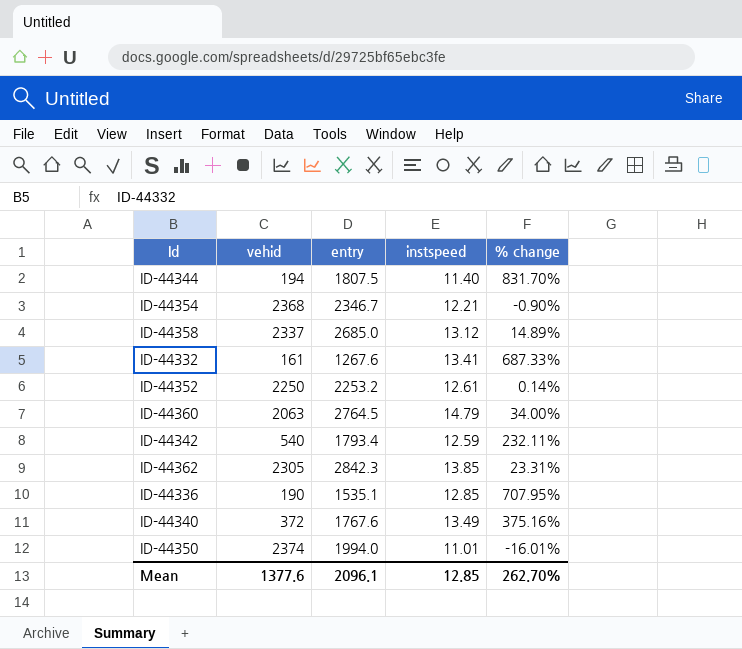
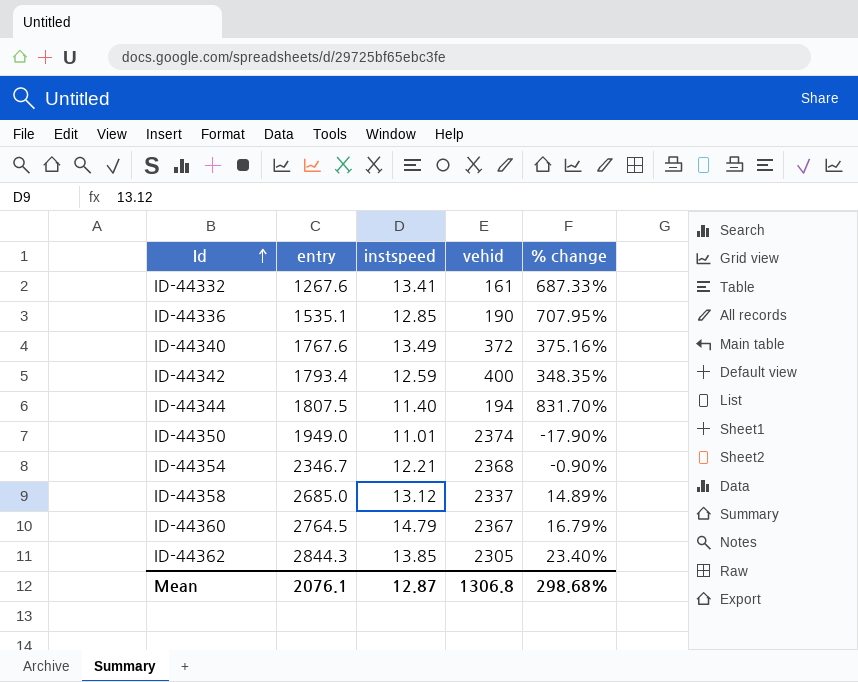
row order: none -> Id ascending
column vehid | position: 2 -> 4
row ID-44352: 2250 | 2253.2 | 12.61 | 0.14% -> none
ID-44342 | vehid: 540 -> 400
ID-44342 | % change: 232.11% -> 348.35%
ID-44350 | entry: 1994.0 -> 1949.0
ID-44350 | % change: -16.01% -> -17.90%
ID-44360 | vehid: 2063 -> 2367
ID-44360 | % change: 34.00% -> 16.79%
ID-44362 | entry: 2842.3 -> 2844.3
ID-44362 | % change: 23.31% -> 23.40%
Mean | entry: 2096.1 -> 2076.1
Mean | instspeed: 12.85 -> 12.87
Mean | vehid: 1377.6 -> 1306.8
Mean | % change: 262.70% -> 298.68%

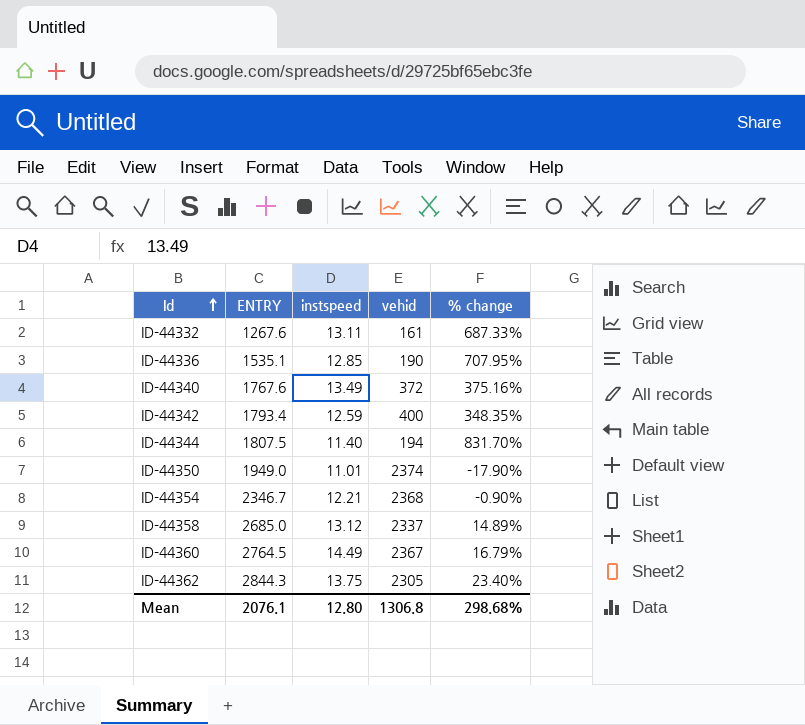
column name: entry -> ENTRY
ID-44332 | instspeed: 13.41 -> 13.11
ID-44360 | instspeed: 14.79 -> 14.49
ID-44362 | instspeed: 13.85 -> 13.75
Mean | instspeed: 12.87 -> 12.80

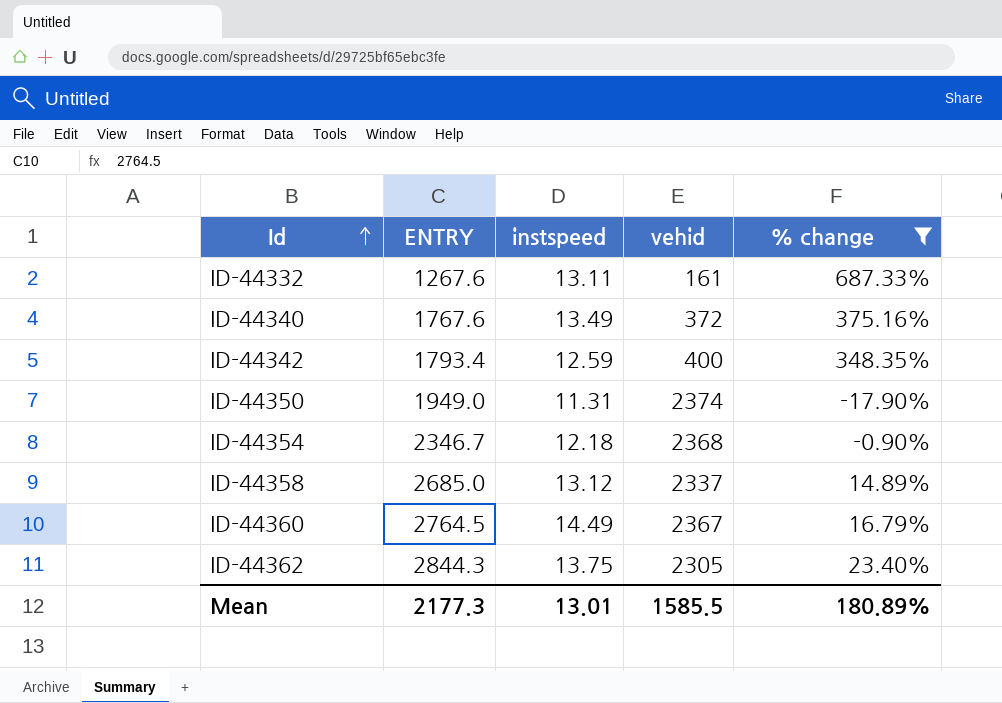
filter: none -> % change <= 687.33%
ID-44350 | instspeed: 11.01 -> 11.31
ID-44354 | instspeed: 12.21 -> 12.18
Mean | ENTRY: 2076.1 -> 2177.3
Mean | instspeed: 12.80 -> 13.01
Mean | vehid: 1306.8 -> 1585.5
Mean | % change: 298.68% -> 180.89%

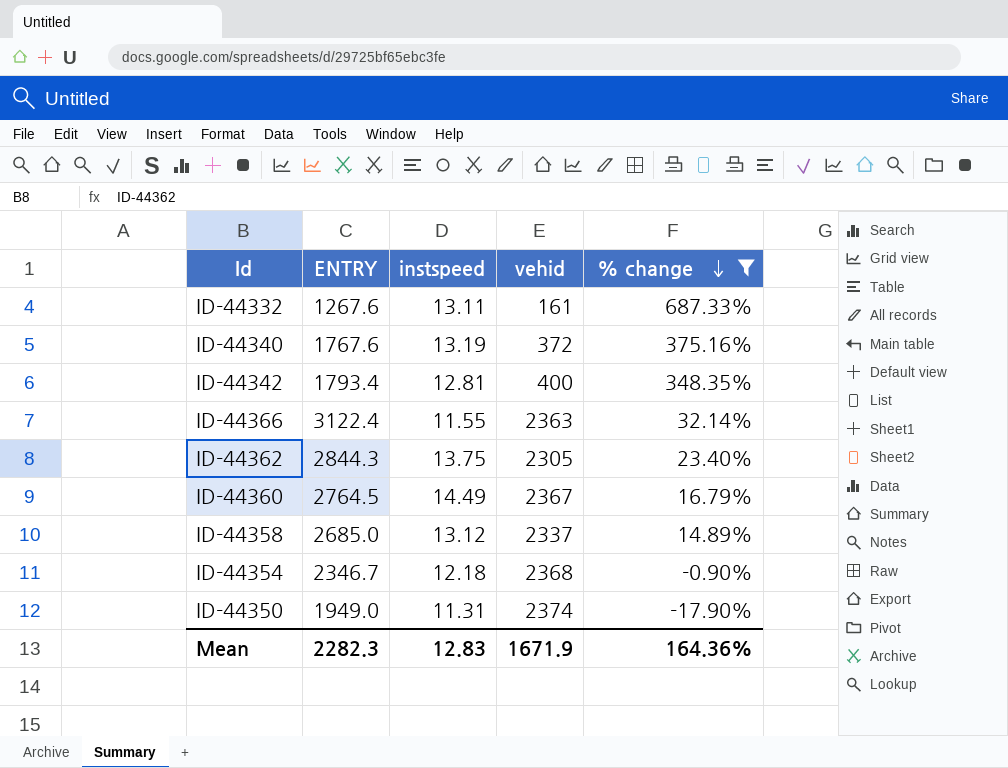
row order: Id ascending -> % change descending
ID-44340 | instspeed: 13.49 -> 13.19
ID-44342 | instspeed: 12.59 -> 12.81
row ID-44366: none -> 3122.4 | 11.55 | 2363 | 32.14%
Mean | ENTRY: 2177.3 -> 2282.3
Mean | instspeed: 13.01 -> 12.83
Mean | vehid: 1585.5 -> 1671.9
Mean | % change: 180.89% -> 164.36%

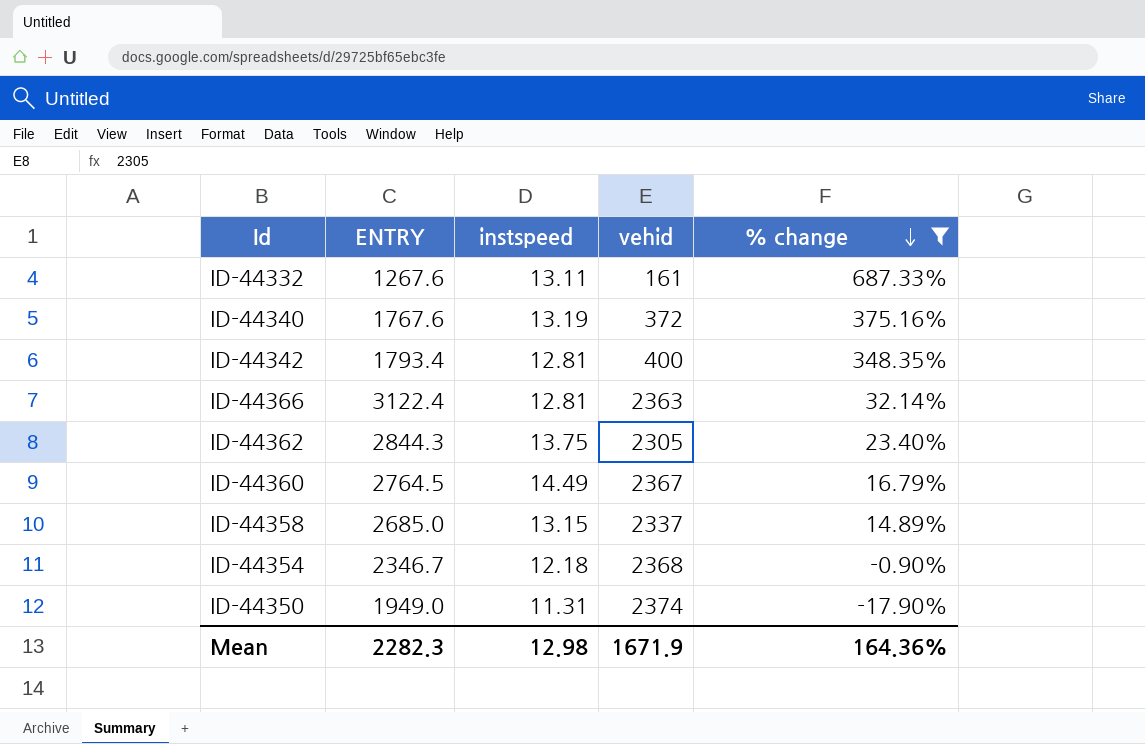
ID-44366 | instspeed: 11.55 -> 12.81
ID-44358 | instspeed: 13.12 -> 13.15
Mean | instspeed: 12.83 -> 12.98

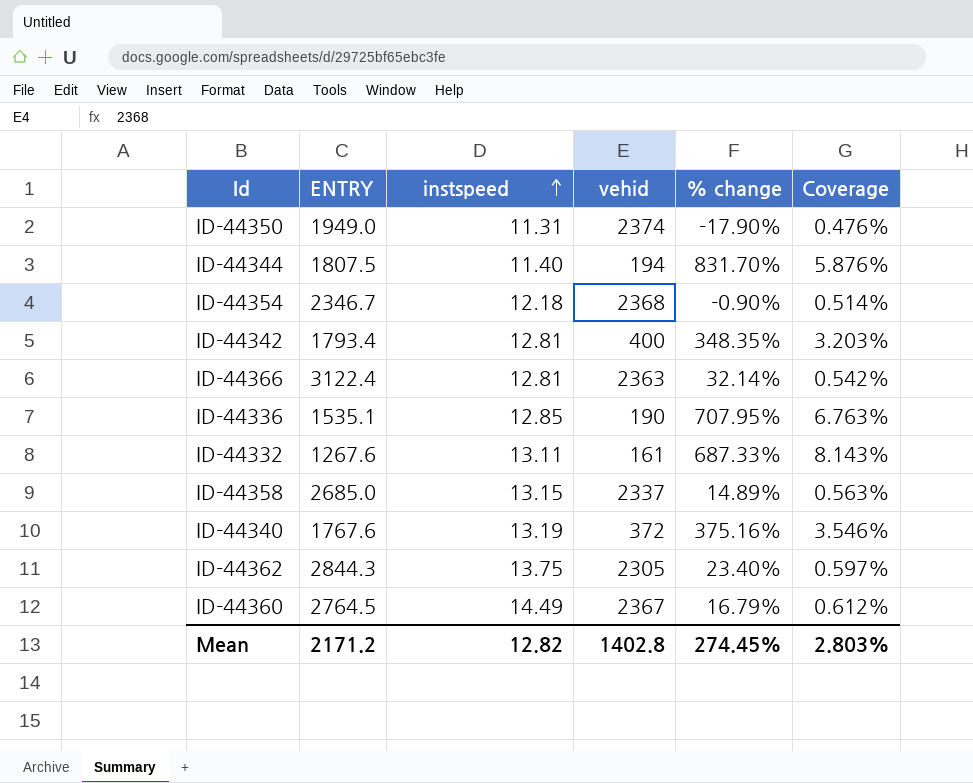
filter: % change <= 687.33% -> none
row order: % change descending -> instspeed ascending
column Coverage | formula: none -> [instspeed] / [vehid]
Mean | ENTRY: 2282.3 -> 2171.2
Mean | instspeed: 12.98 -> 12.82
Mean | vehid: 1671.9 -> 1402.8
Mean | % change: 164.36% -> 274.45%

